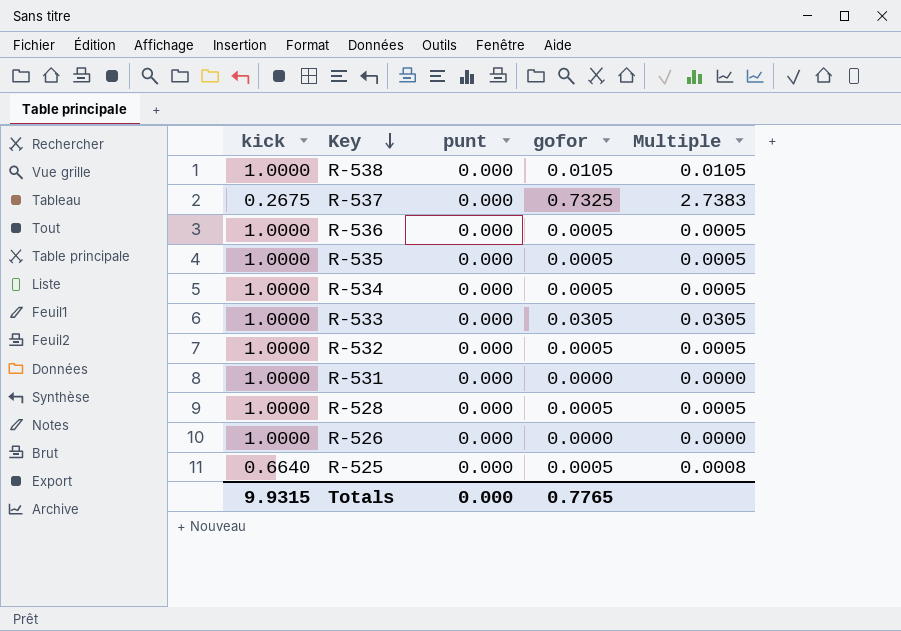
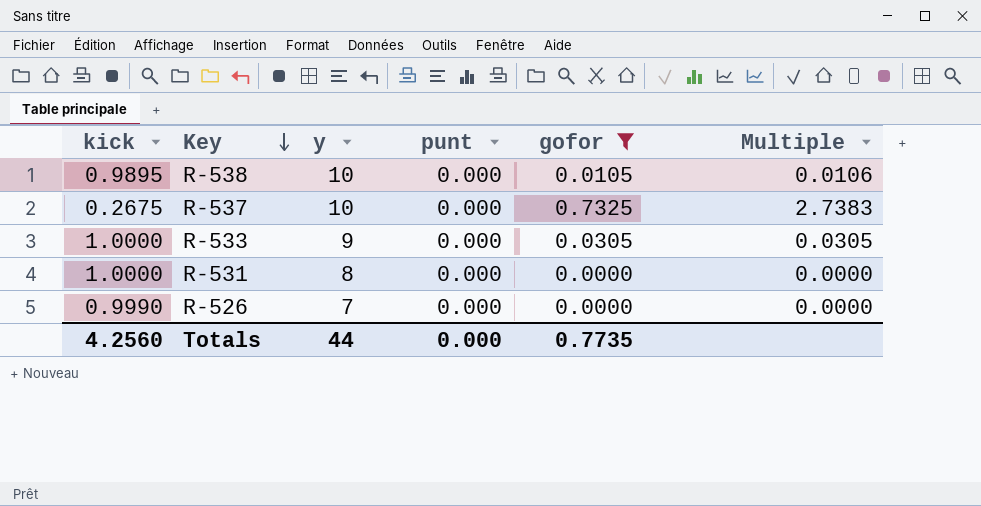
filter: none -> gofor != 0.0005
column y | position: none -> 3
R-538 | kick: 1.0000 -> 0.9895
R-538 | Multiple: 0.0105 -> 0.0106
R-526 | kick: 1.0000 -> 0.9990
Totals | kick: 9.9315 -> 4.2560
Totals | gofor: 0.7765 -> 0.7735

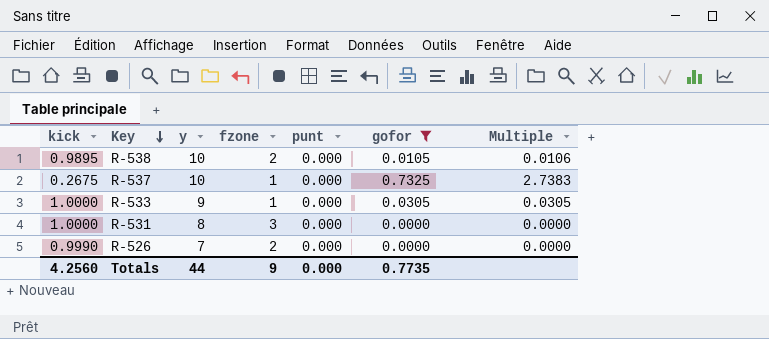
column fzone | position: none -> 4

